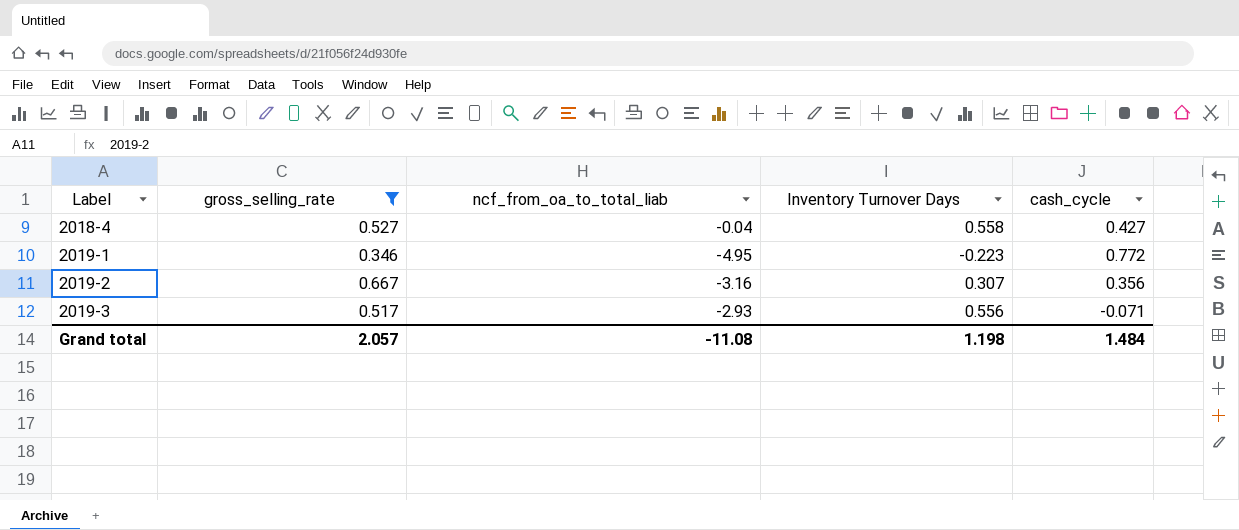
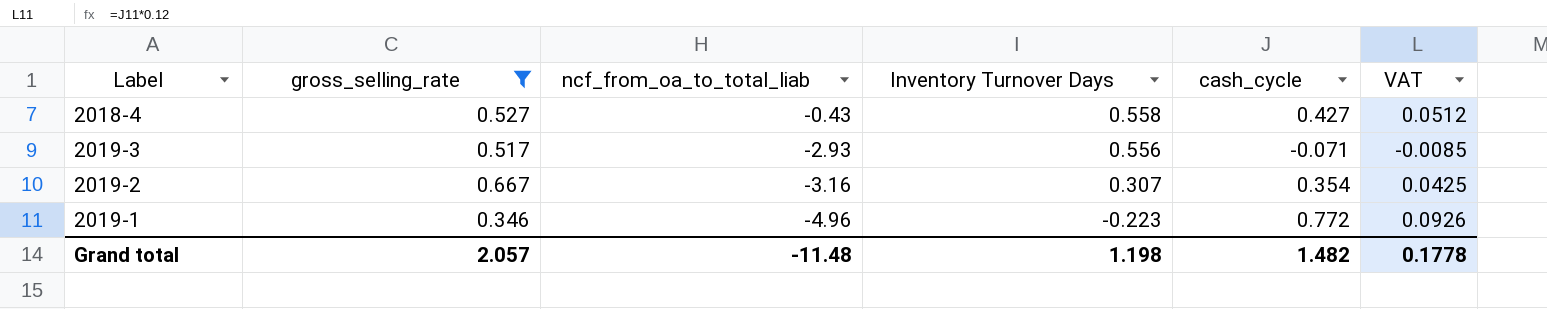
row order: Label ascending -> ncf_from_oa_to_total_liab descending
column VAT | formula: none -> [cash_cycle] * 0.12
2018-4 | ncf_from_oa_to_total_liab: -0.04 -> -0.43
2019-2 | cash_cycle: 0.356 -> 0.354
2019-1 | ncf_from_oa_to_total_liab: -4.95 -> -4.96
Grand total | ncf_from_oa_to_total_liab: -11.08 -> -11.48
Grand total | cash_cycle: 1.484 -> 1.482

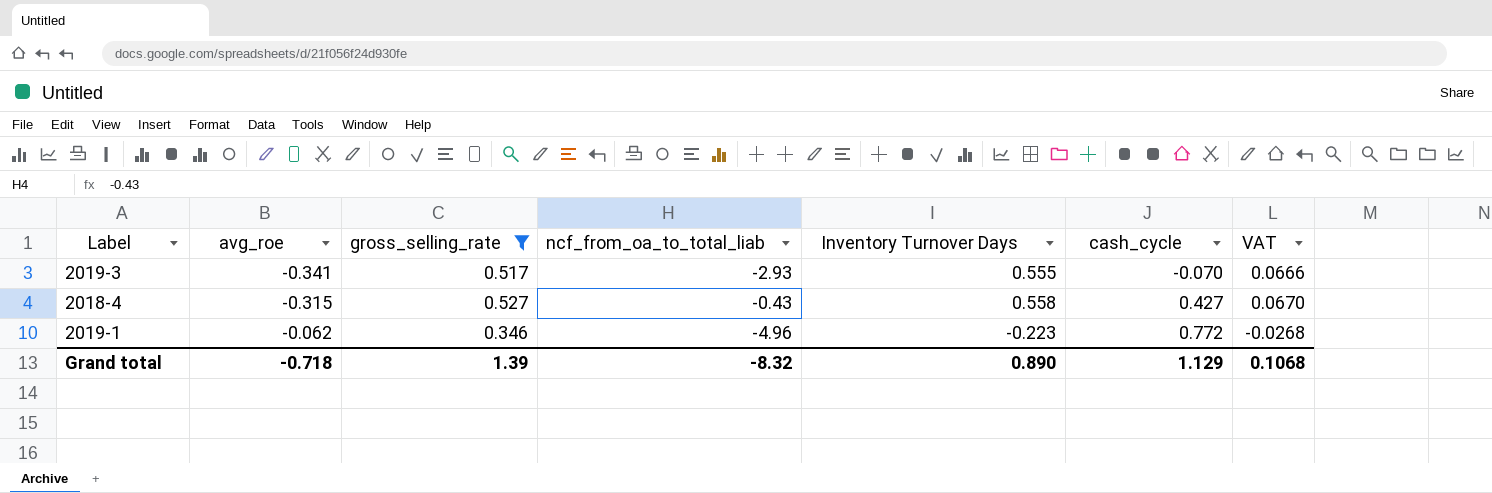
row order: ncf_from_oa_to_total_liab descending -> avg_roe ascending
column avg_roe | position: none -> 2
column VAT | formula: [cash_cycle] * 0.12 -> [Inventory Turnover Days] * 0.12
row 2019-2: 0.667 | -3.16 | 0.307 | 0.354 | 0.0425 -> none
2019-3 | Inventory Turnover Days: 0.556 -> 0.555
2019-3 | cash_cycle: -0.071 -> -0.070
Grand total | gross_selling_rate: 2.057 -> 1.39
Grand total | ncf_from_oa_to_total_liab: -11.48 -> -8.32
Grand total | Inventory Turnover Days: 1.198 -> 0.890
Grand total | cash_cycle: 1.482 -> 1.129
Grand total | VAT: 0.1778 -> 0.1068

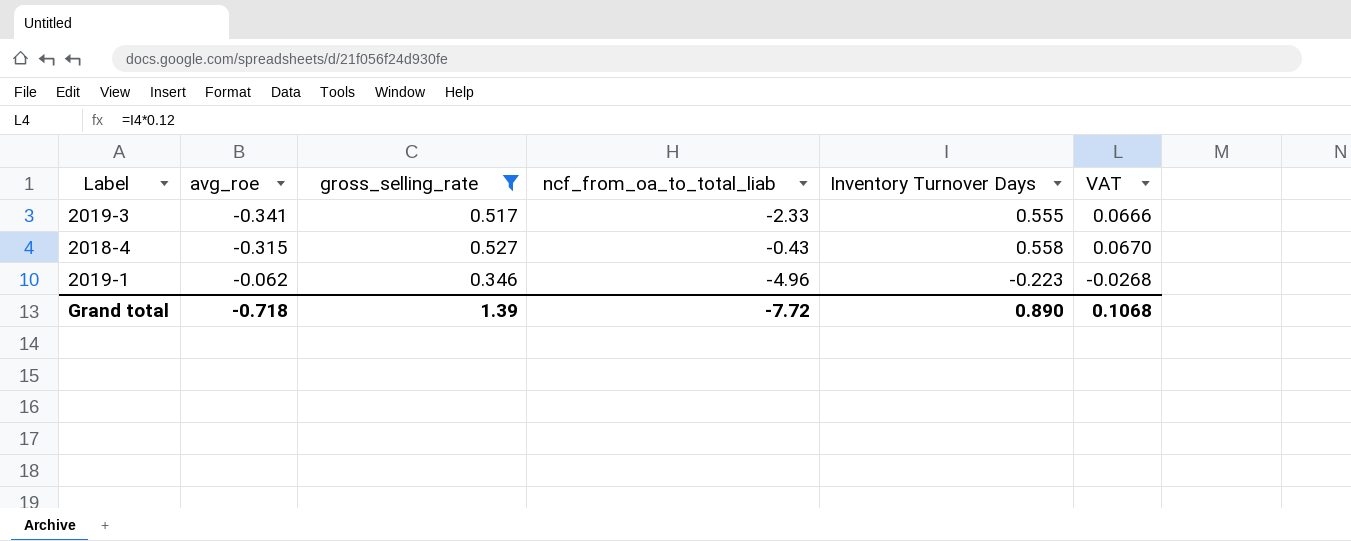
column cash_cycle | position: 6 -> none
2019-3 | ncf_from_oa_to_total_liab: -2.93 -> -2.33
Grand total | ncf_from_oa_to_total_liab: -8.32 -> -7.72

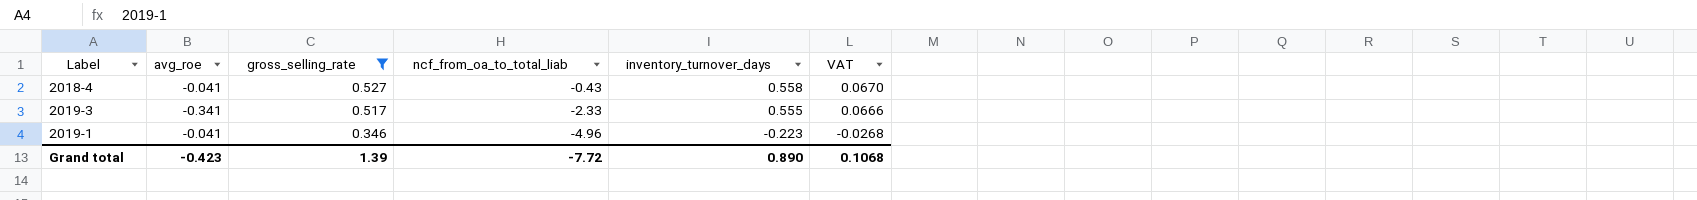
row order: avg_roe ascending -> gross_selling_rate descending
column name: Inventory Turnover Days -> inventory_turnover_days
2018-4 | avg_roe: -0.315 -> -0.041
2019-1 | avg_roe: -0.062 -> -0.041
Grand total | avg_roe: -0.718 -> -0.423

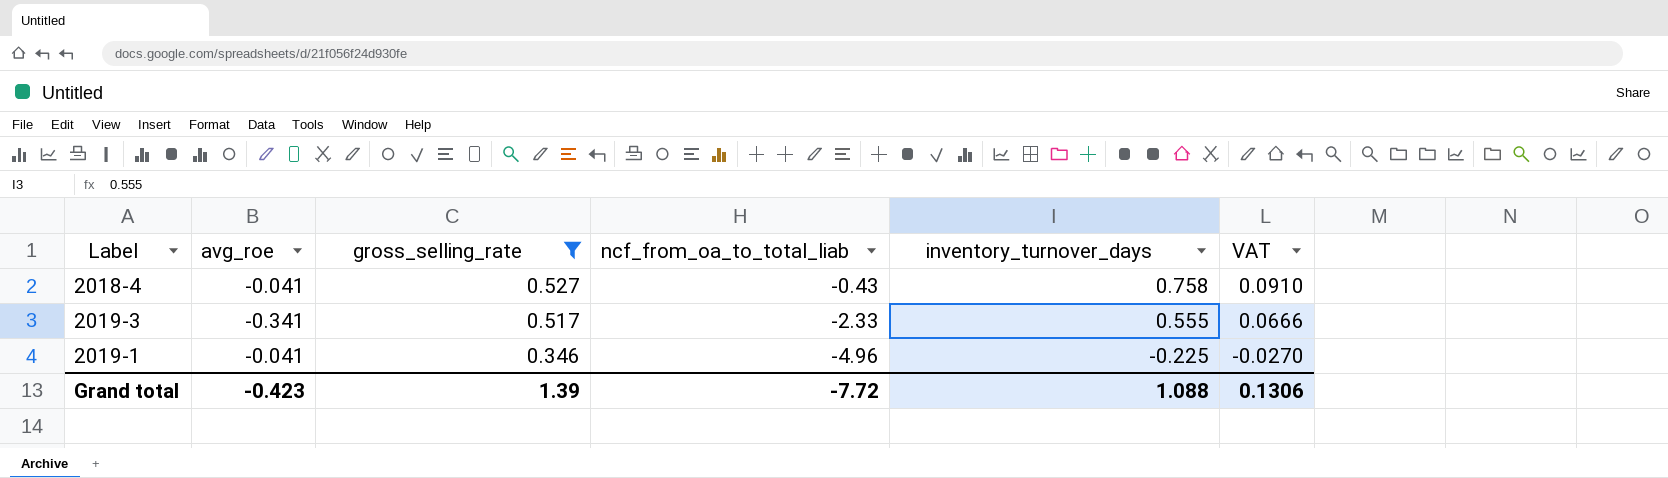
2018-4 | inventory_turnover_days: 0.558 -> 0.758
2018-4 | VAT: 0.0670 -> 0.0910
2019-1 | inventory_turnover_days: -0.223 -> -0.225
2019-1 | VAT: -0.0268 -> -0.0270
Grand total | inventory_turnover_days: 0.890 -> 1.088
Grand total | VAT: 0.1068 -> 0.1306

